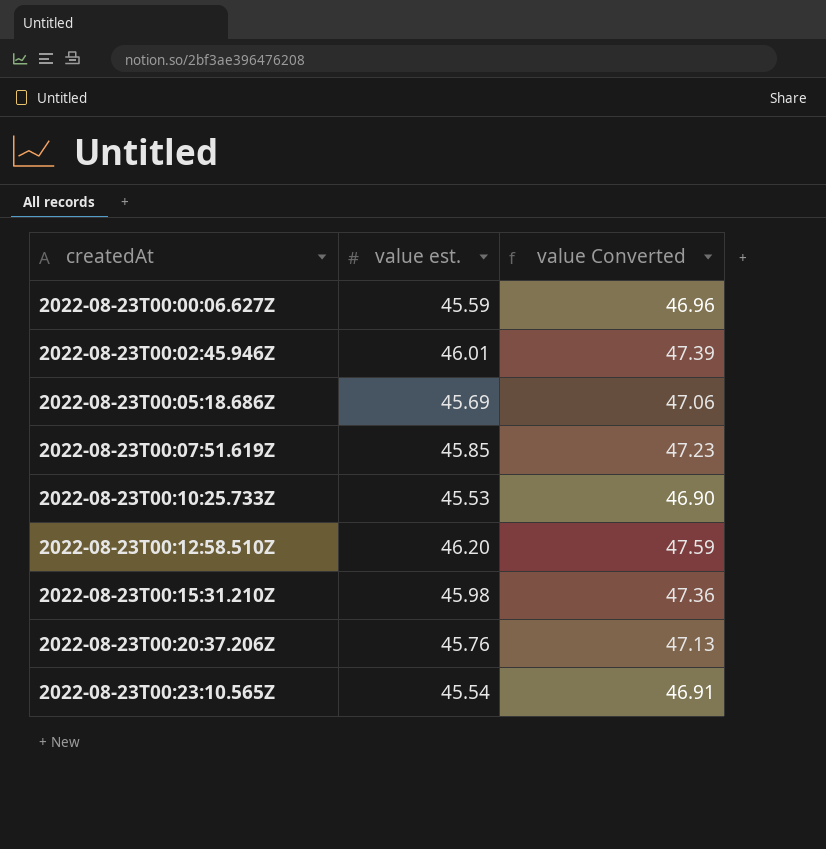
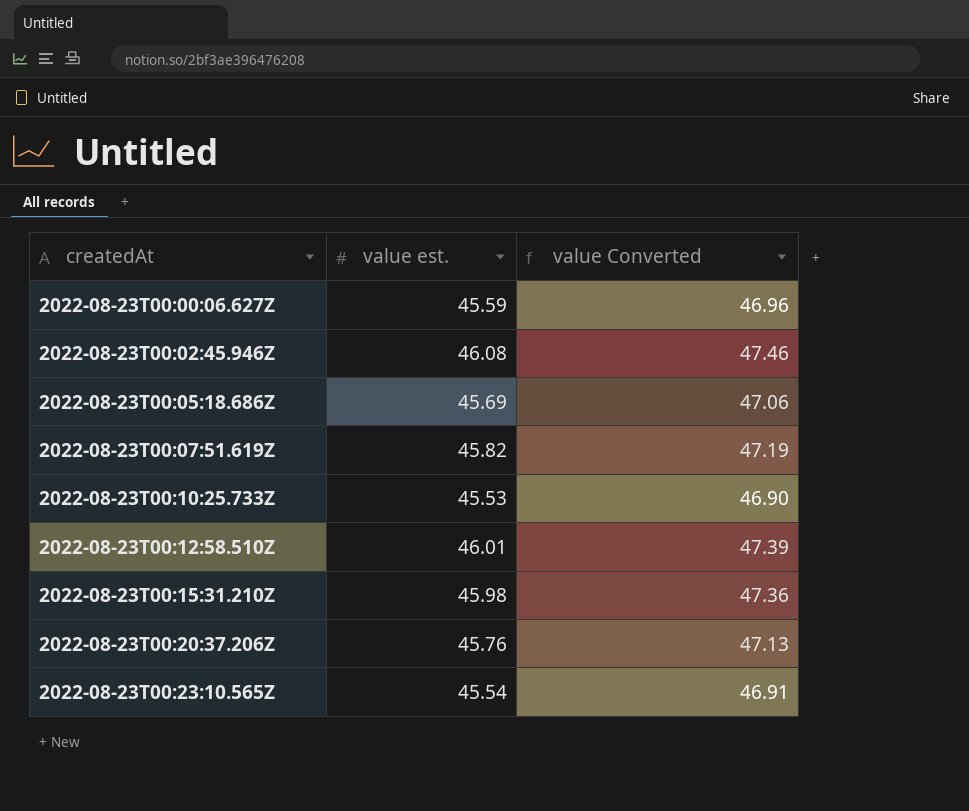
2022-08-23T00:02:45.946Z | value est.: 46.01 -> 46.08
2022-08-23T00:02:45.946Z | value Converted: 47.39 -> 47.46
2022-08-23T00:07:51.619Z | value est.: 45.85 -> 45.82
2022-08-23T00:07:51.619Z | value Converted: 47.23 -> 47.19
2022-08-23T00:12:58.510Z | value est.: 46.20 -> 46.01
2022-08-23T00:12:58.510Z | value Converted: 47.59 -> 47.39

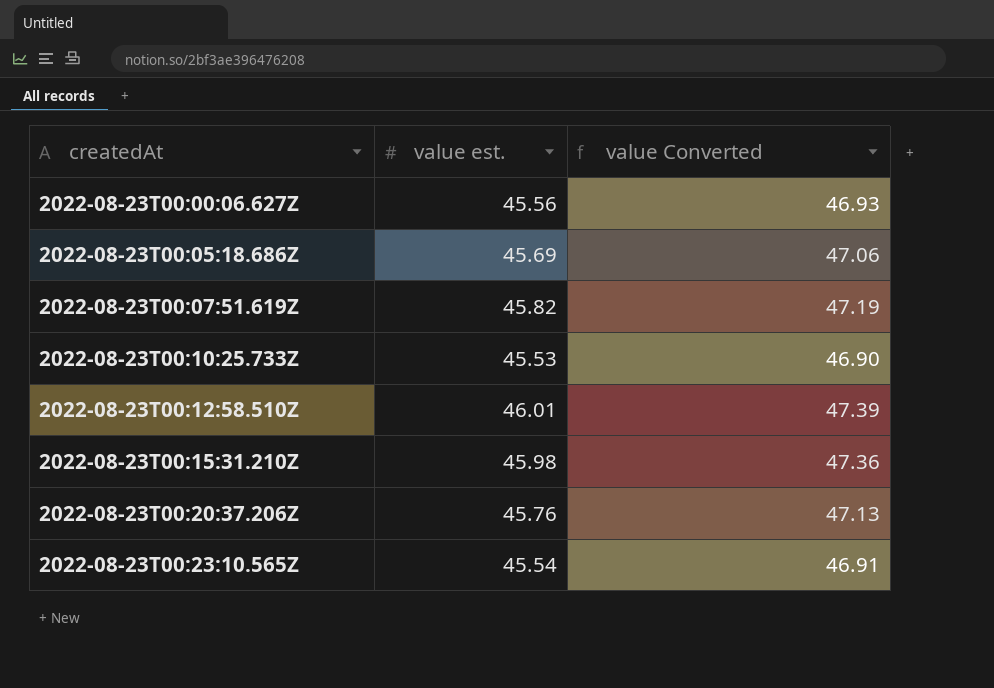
row 2022-08-23T00:02:45.946Z: 46.08 | 47.46 -> none
2022-08-23T00:00:06.627Z | value est.: 45.59 -> 45.56
2022-08-23T00:00:06.627Z | value Converted: 46.96 -> 46.93

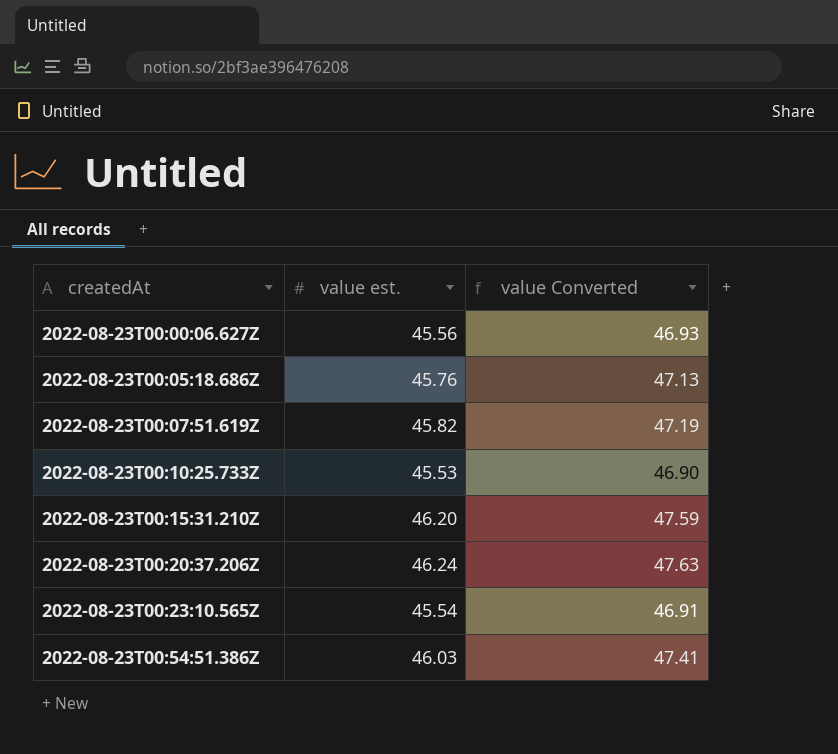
row 2022-08-23T00:12:58.510Z: 46.01 | 47.39 -> none
2022-08-23T00:05:18.686Z | value est.: 45.69 -> 45.76
2022-08-23T00:05:18.686Z | value Converted: 47.06 -> 47.13
2022-08-23T00:15:31.210Z | value est.: 45.98 -> 46.20
2022-08-23T00:15:31.210Z | value Converted: 47.36 -> 47.59
2022-08-23T00:20:37.206Z | value est.: 45.76 -> 46.24
2022-08-23T00:20:37.206Z | value Converted: 47.13 -> 47.63
row 2022-08-23T00:54:51.386Z: none -> 46.03 | 47.41

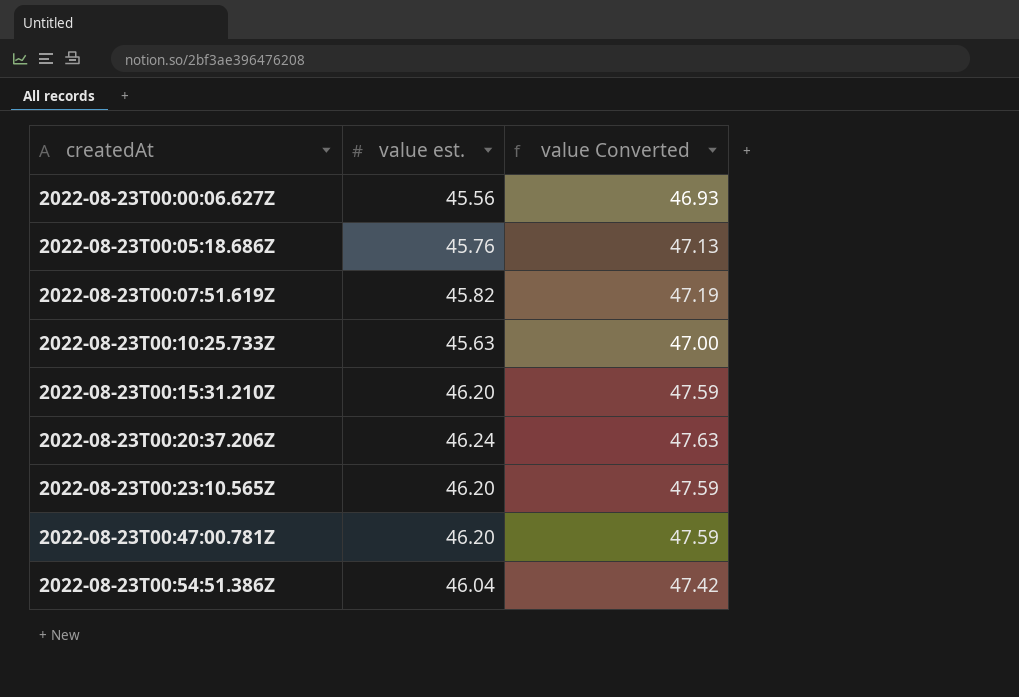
2022-08-23T00:10:25.733Z | value est.: 45.53 -> 45.63
2022-08-23T00:10:25.733Z | value Converted: 46.90 -> 47.00
2022-08-23T00:23:10.565Z | value est.: 45.54 -> 46.20
2022-08-23T00:23:10.565Z | value Converted: 46.91 -> 47.59
row 2022-08-23T00:47:00.781Z: none -> 46.20 | 47.59
2022-08-23T00:54:51.386Z | value est.: 46.03 -> 46.04
2022-08-23T00:54:51.386Z | value Converted: 47.41 -> 47.42

